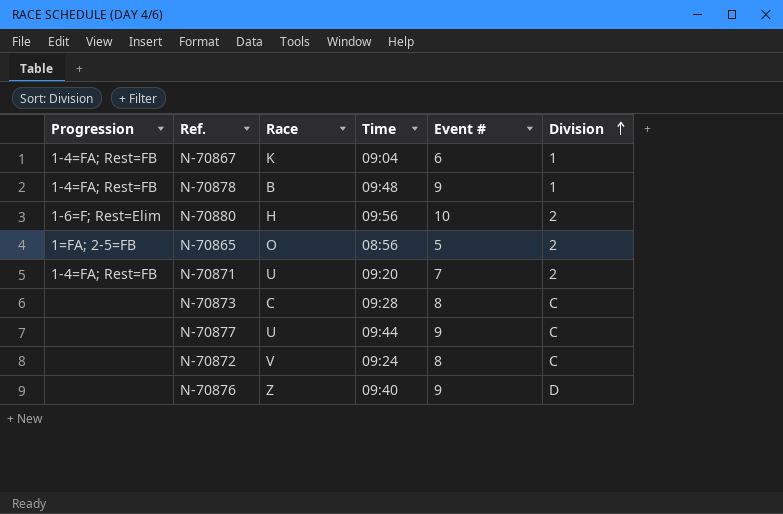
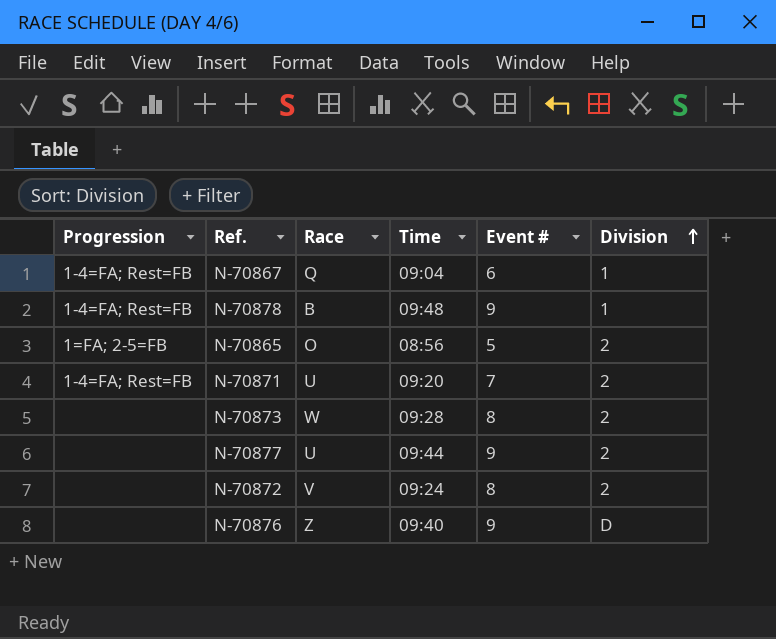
row N-70880: 1-6=F; Rest=Elim | H | 09:56 | 10 | 2 -> none
N-70867 | Race: K -> Q
N-70873 | Race: C -> W
N-70873 | Division: C -> 2
N-70877 | Division: C -> 2
N-70872 | Division: C -> 2

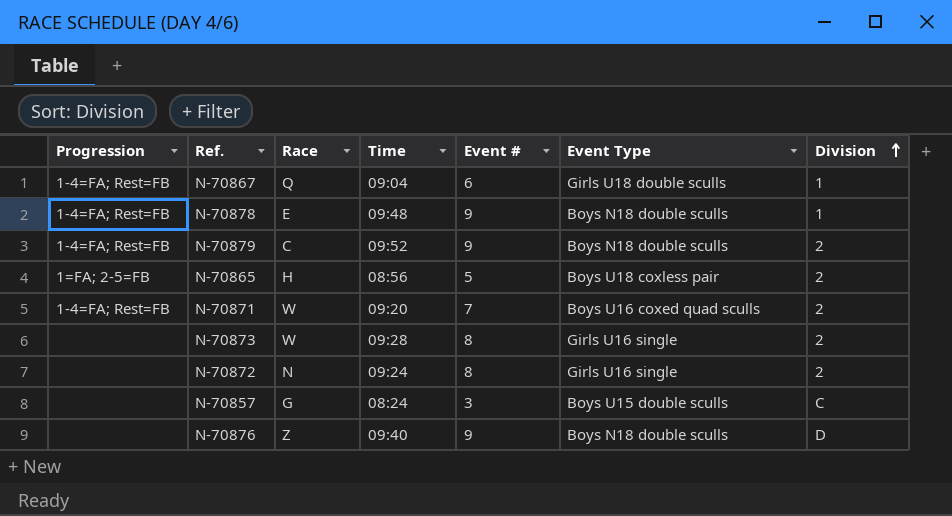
column Event Type | position: none -> 6
row N-70877: none | U | 09:44 | 9 | 2 -> none
N-70878 | Race: B -> E
row N-70879: none -> 1-4=FA; Rest=FB | C | 09:52 | 9 | Boys N18 double sculls | 2
N-70865 | Race: O -> H
N-70871 | Race: U -> W
N-70872 | Race: V -> N
row N-70857: none -> none | G | 08:24 | 3 | Boys U15 double sculls | C

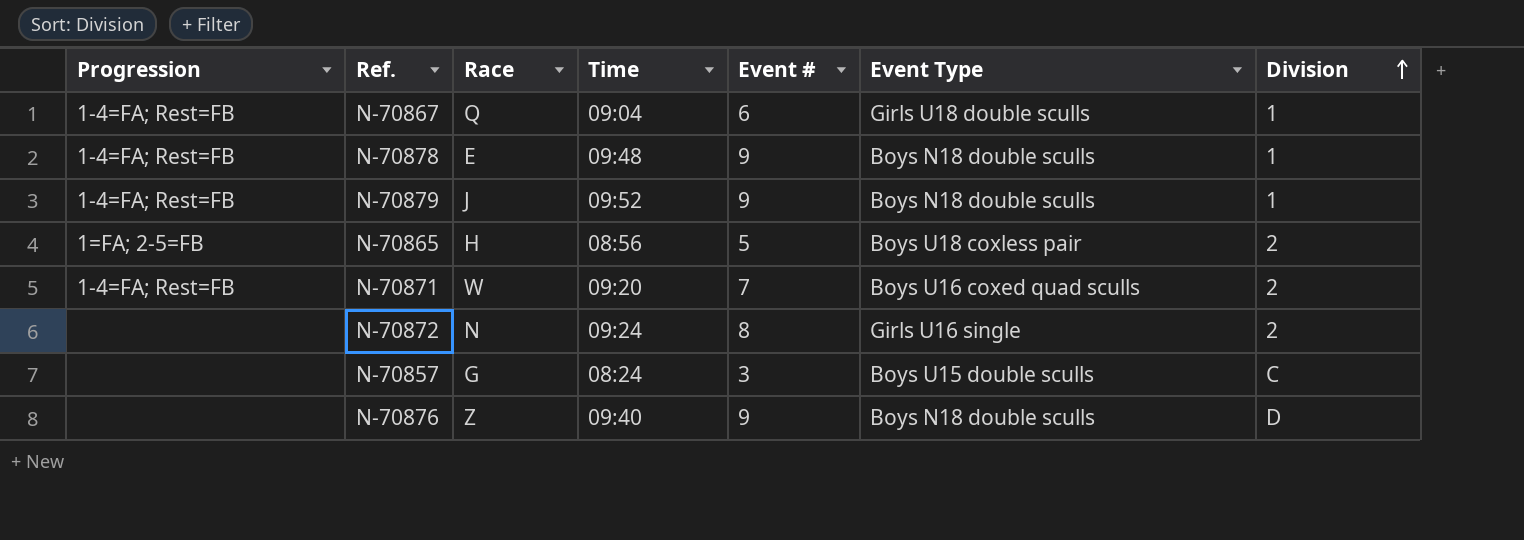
row N-70873: none | W | 09:28 | 8 | Girls U16 single | 2 -> none
N-70879 | Race: C -> J
N-70879 | Division: 2 -> 1

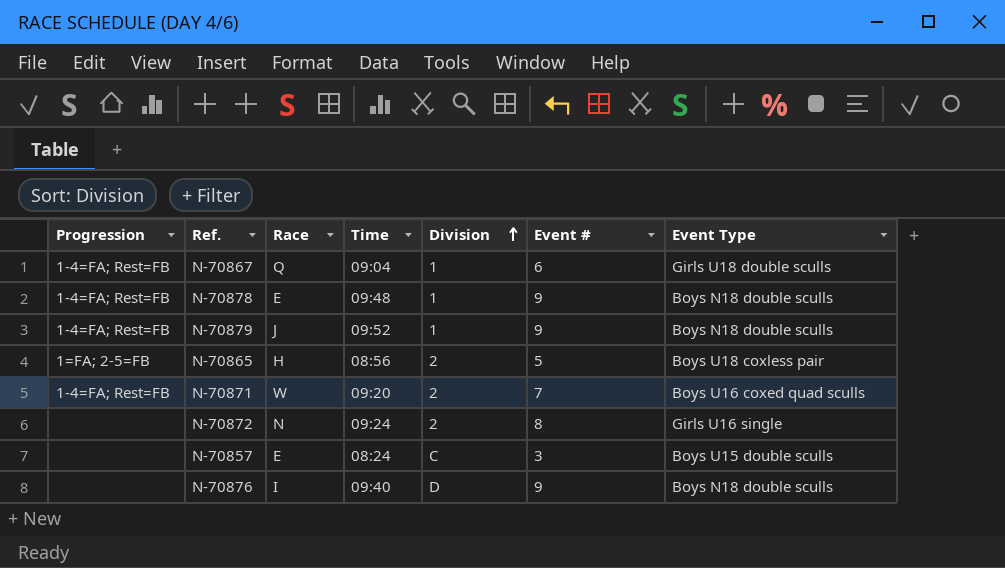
column Division | position: 7 -> 5
N-70857 | Race: G -> E
N-70876 | Race: Z -> I

